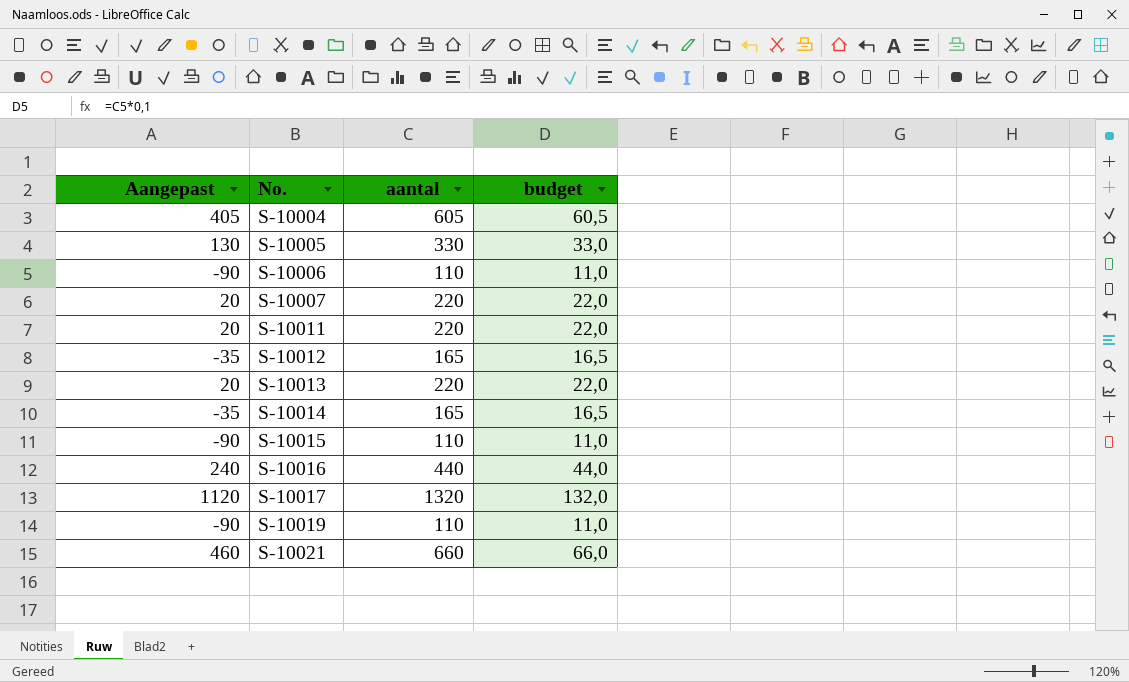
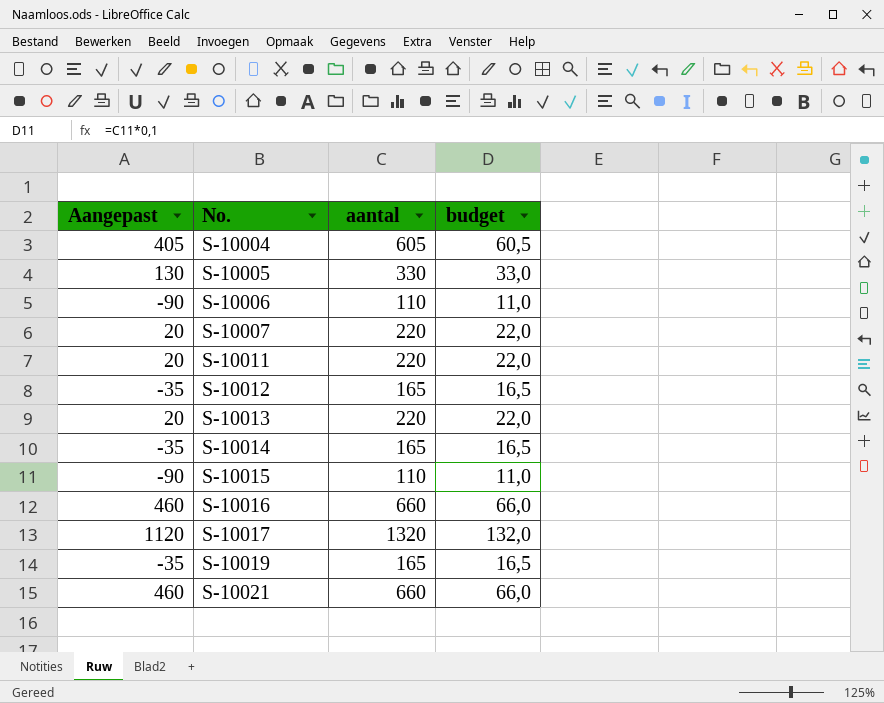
S-10016 | Aangepast: 240 -> 460
S-10016 | aantal: 440 -> 660
S-10016 | budget: 44,0 -> 66,0
S-10019 | Aangepast: -90 -> -35
S-10019 | aantal: 110 -> 165
S-10019 | budget: 11,0 -> 16,5

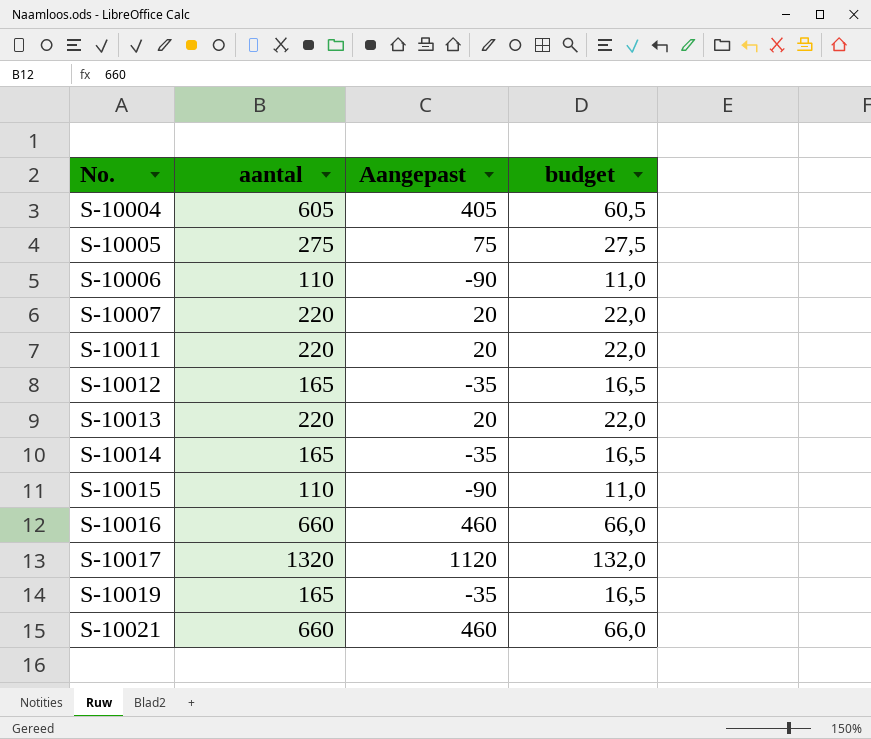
column Aangepast | position: 1 -> 3
S-10005 | aantal: 330 -> 275
S-10005 | Aangepast: 130 -> 75
S-10005 | budget: 33,0 -> 27,5

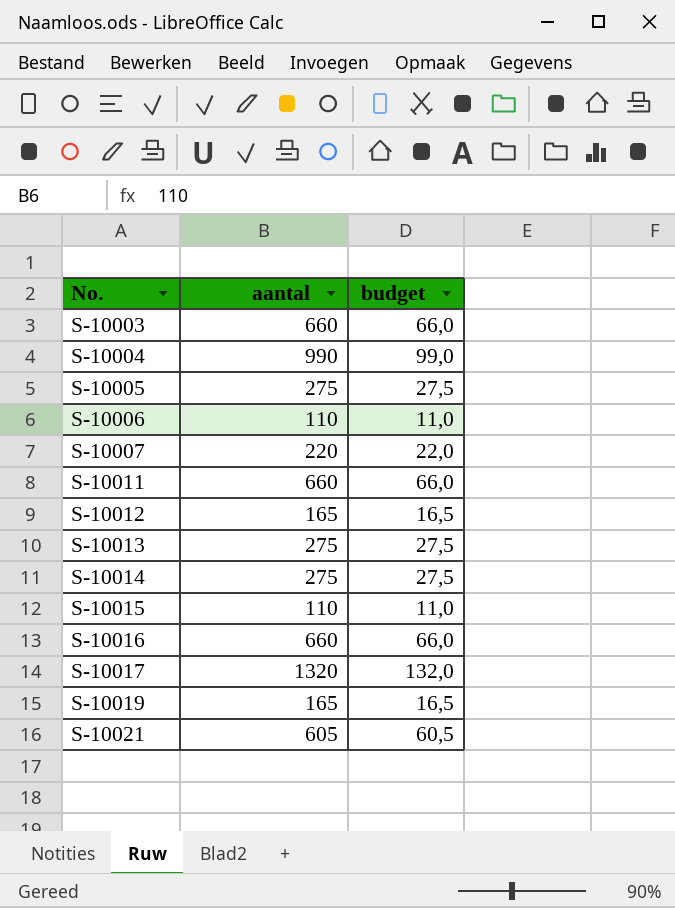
column Aangepast | formula: [aantal] - 200 -> none
row S-10003: none -> 660 | 66,0
S-10004 | aantal: 605 -> 990
S-10004 | budget: 60,5 -> 99,0
S-10011 | aantal: 220 -> 660
S-10011 | budget: 22,0 -> 66,0
S-10013 | aantal: 220 -> 275
S-10013 | budget: 22,0 -> 27,5
S-10014 | aantal: 165 -> 275
S-10014 | budget: 16,5 -> 27,5
S-10021 | aantal: 660 -> 605
S-10021 | budget: 66,0 -> 60,5

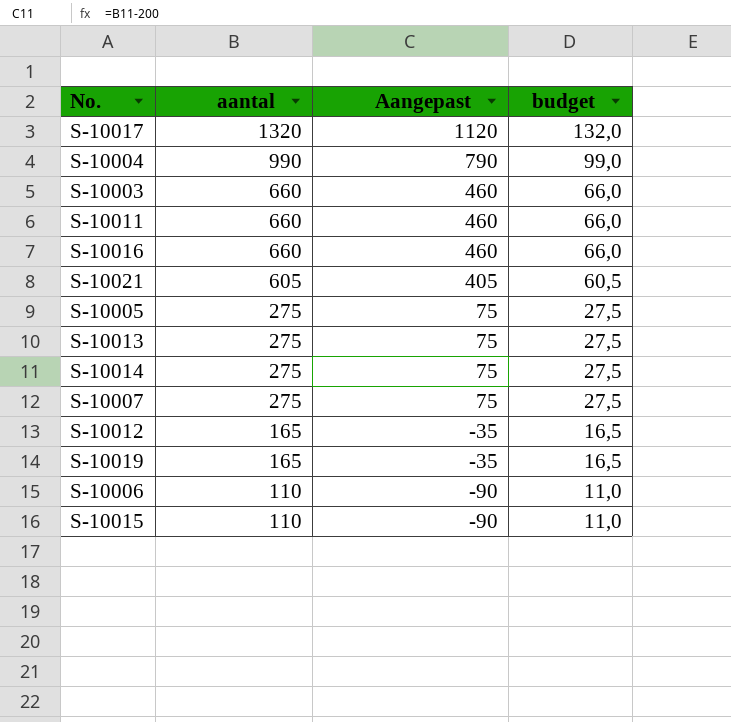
row order: No. ascending -> aantal descending
column Aangepast | formula: none -> [aantal] - 200
S-10007 | aantal: 220 -> 275
S-10007 | budget: 22,0 -> 27,5

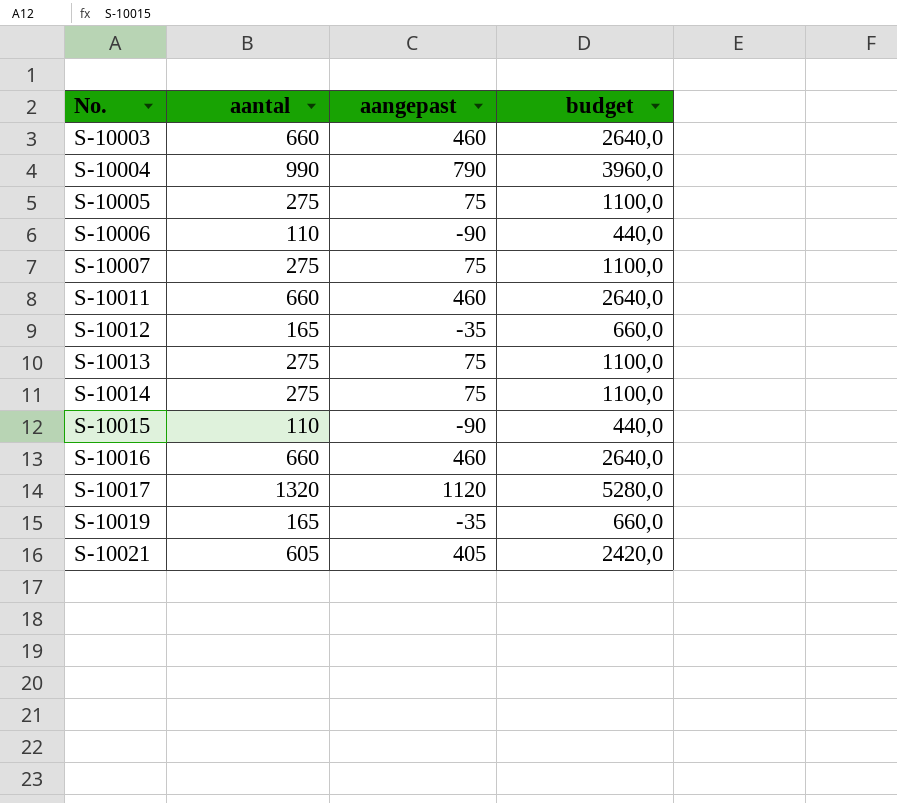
row order: aantal descending -> No. ascending
column name: Aangepast -> aangepast
column budget | formula: [aantal] * 0,1 -> [aantal] * 4

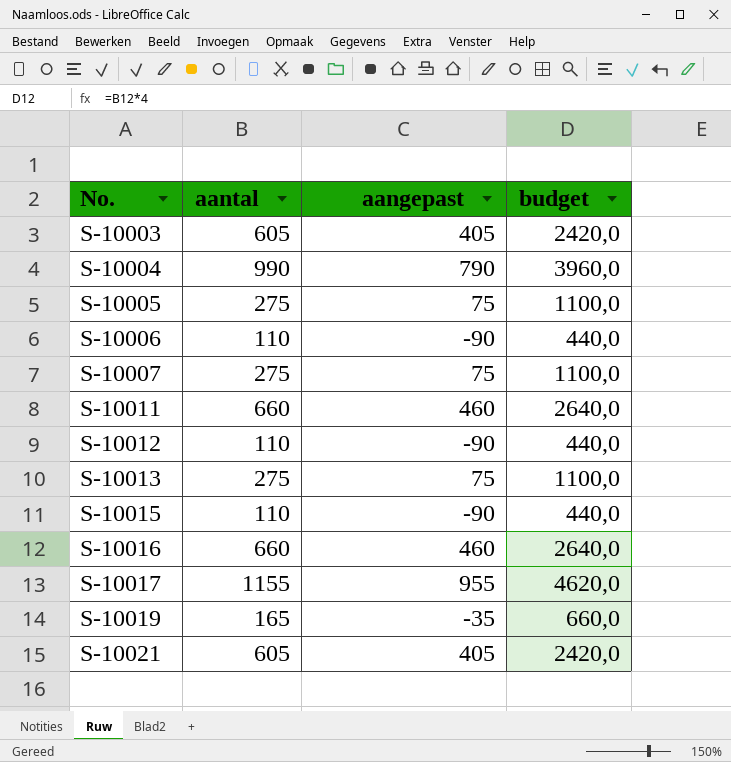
row S-10014: 275 | 75 | 1100,0 -> none
S-10003 | aantal: 660 -> 605
S-10003 | aangepast: 460 -> 405
S-10003 | budget: 2640,0 -> 2420,0
S-10012 | aantal: 165 -> 110
S-10012 | aangepast: -35 -> -90
S-10012 | budget: 660,0 -> 440,0
S-10017 | aantal: 1320 -> 1155
S-10017 | aangepast: 1120 -> 955
S-10017 | budget: 5280,0 -> 4620,0

